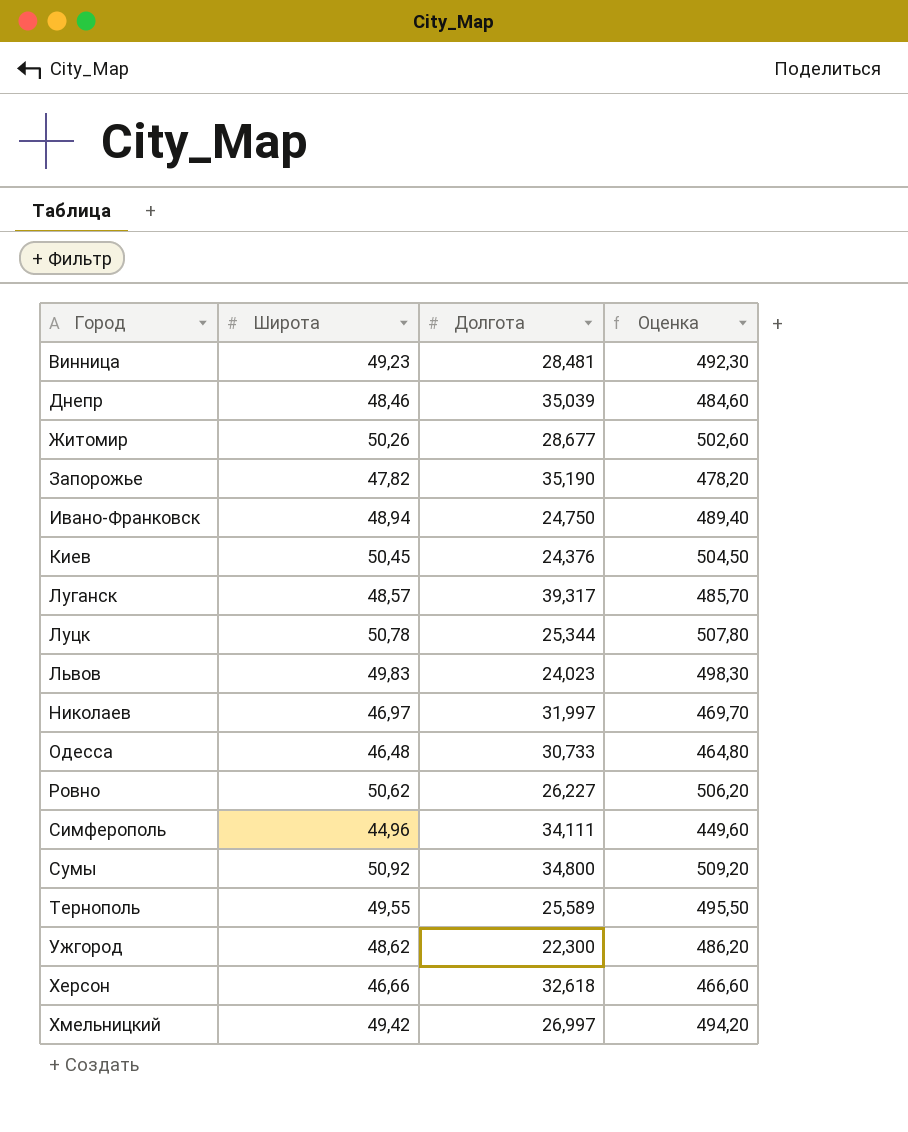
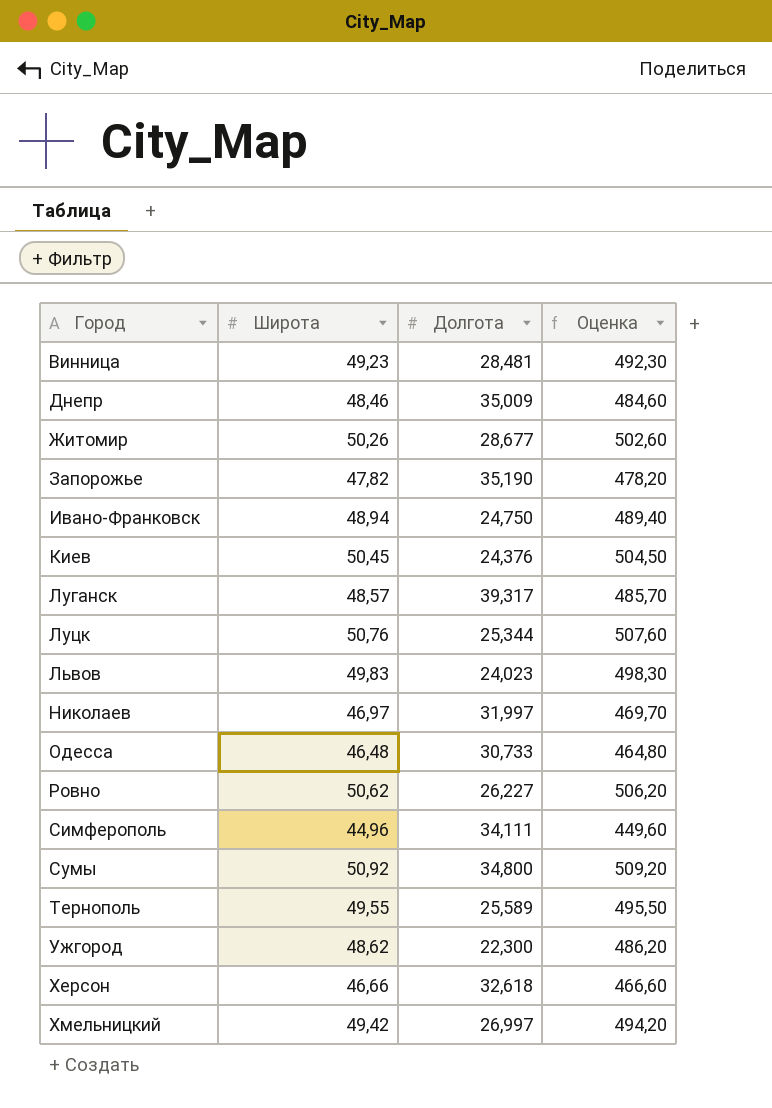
Днепр | Долгота: 35,039 -> 35,009
Луцк | Широта: 50,78 -> 50,76
Луцк | Оценка: 507,80 -> 507,60

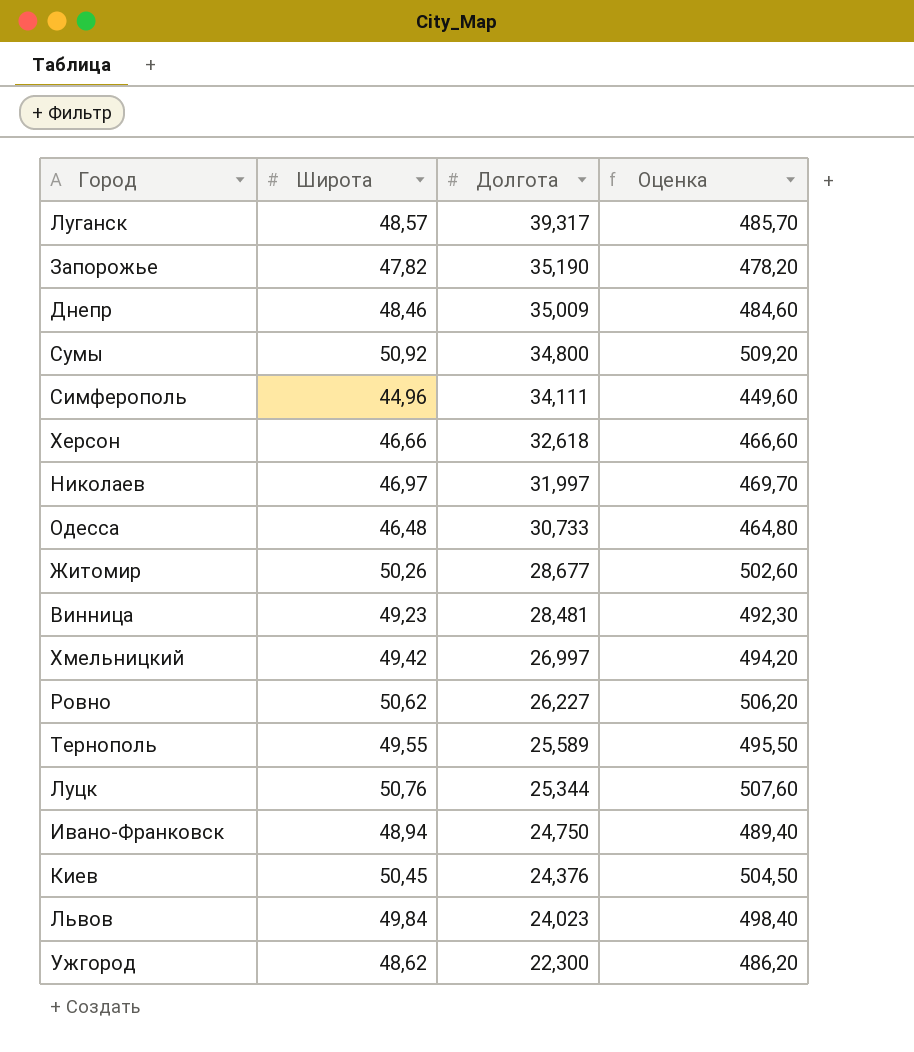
row order: Город ascending -> Долгота descending
Львов | Широта: 49,83 -> 49,84
Львов | Оценка: 498,30 -> 498,40

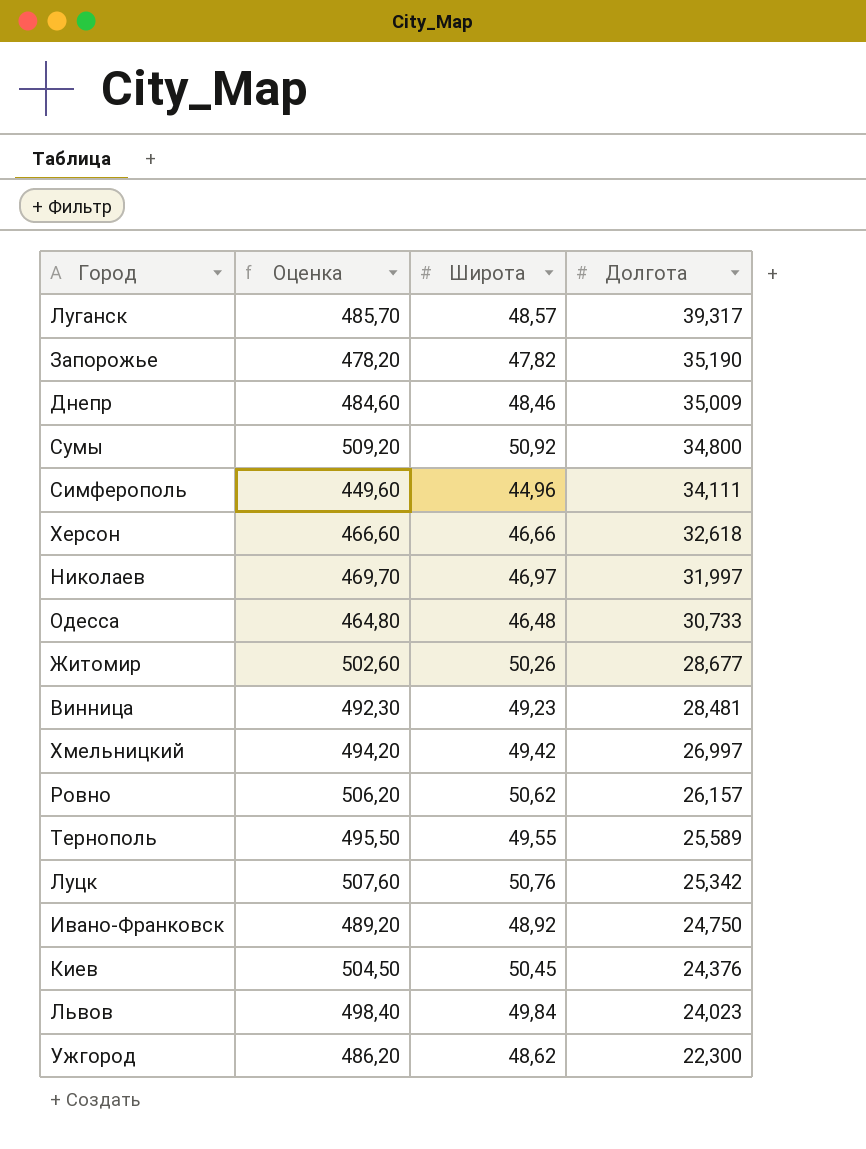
column Оценка | position: 4 -> 2
Ровно | Долгота: 26,227 -> 26,157
Луцк | Долгота: 25,344 -> 25,342
Ивано-Франковск | Оценка: 489,40 -> 489,20
Ивано-Франковск | Широта: 48,94 -> 48,92

